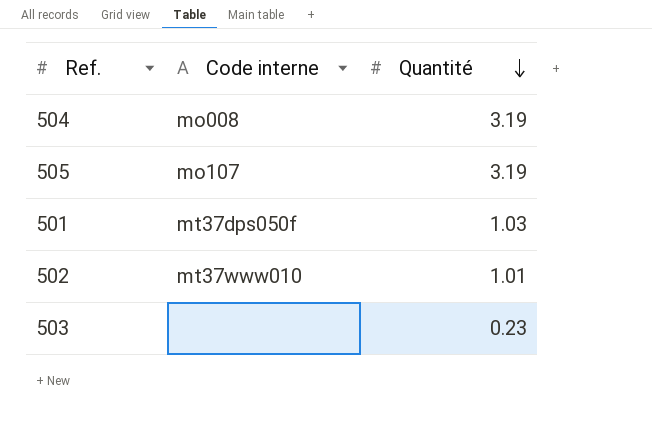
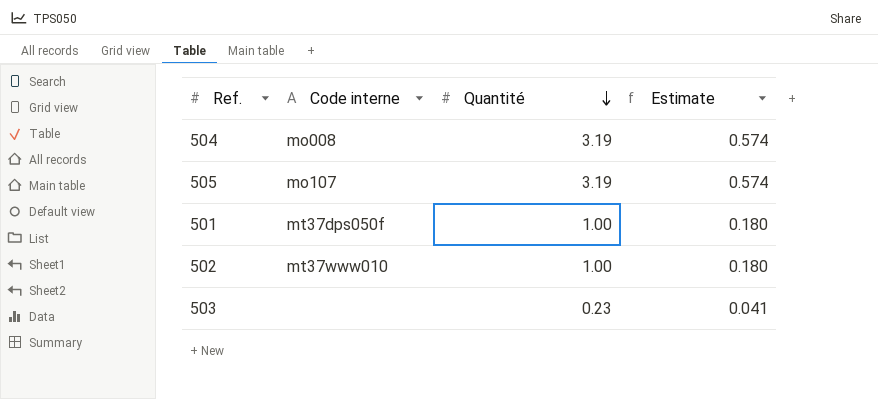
column Estimate | formula: none -> [Quantité] * 0.18
501 | Quantité: 1.03 -> 1.00
502 | Quantité: 1.01 -> 1.00

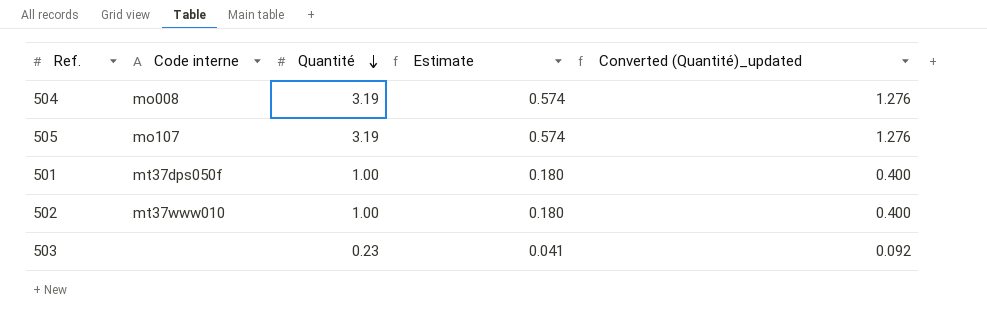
column Converted (Quantité)_updated | formula: none -> [Quantité] * 0.4

